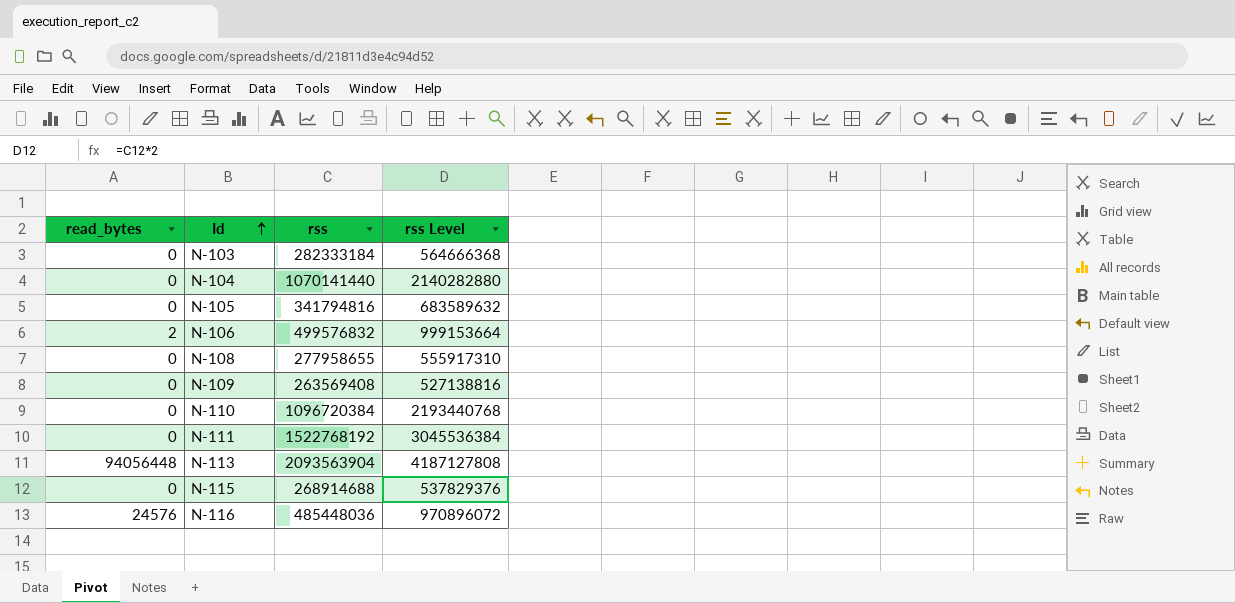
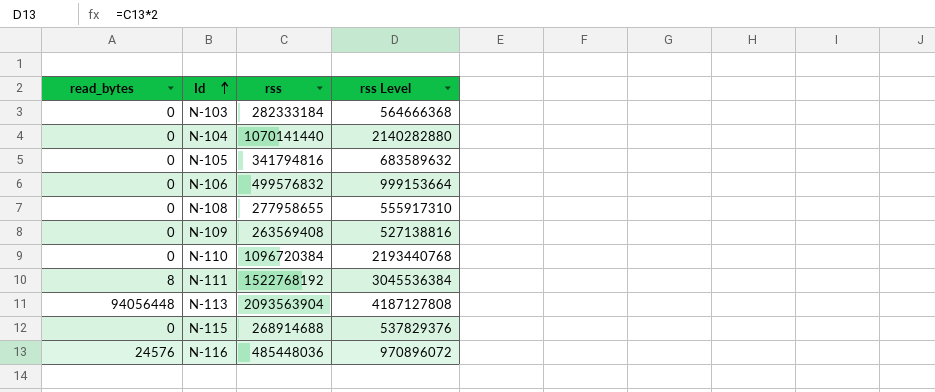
N-106 | read_bytes: 2 -> 0
N-111 | read_bytes: 0 -> 8

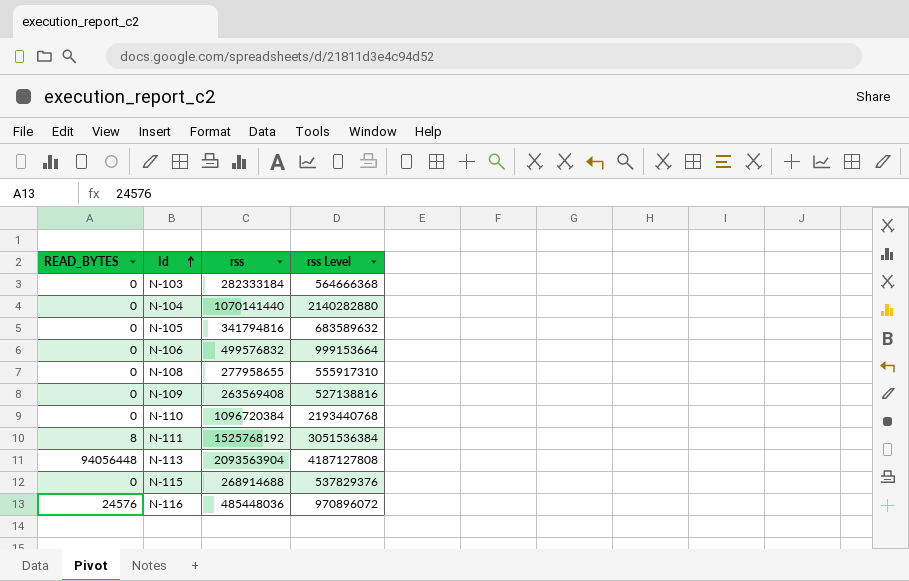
column name: read_bytes -> READ_BYTES
N-111 | rss: 1522768192 -> 1525768192
N-111 | rss Level: 3045536384 -> 3051536384

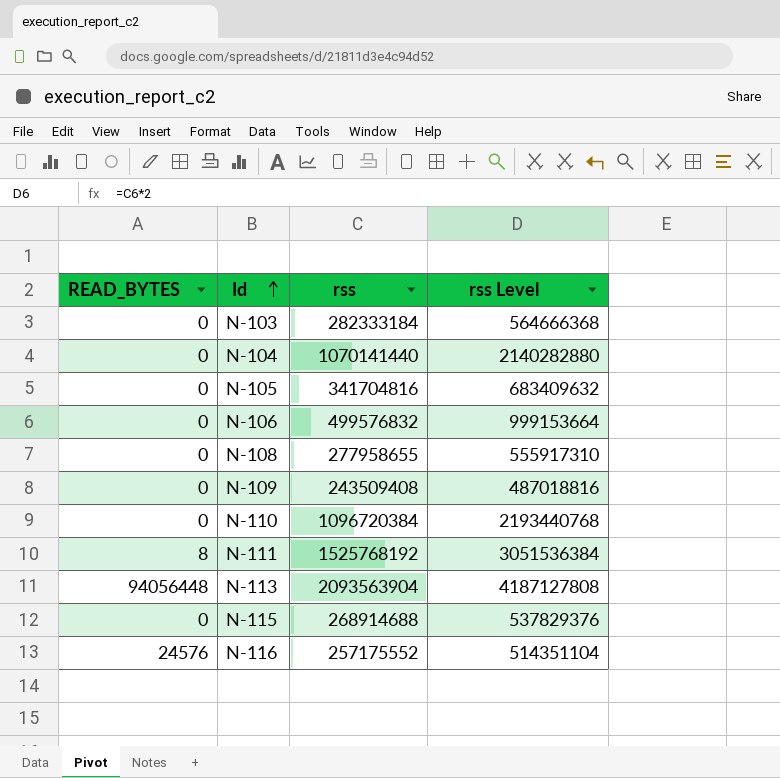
N-105 | rss: 341794816 -> 341704816
N-105 | rss Level: 683589632 -> 683409632
N-109 | rss: 263569408 -> 243509408
N-109 | rss Level: 527138816 -> 487018816
N-116 | rss: 485448036 -> 257175552
N-116 | rss Level: 970896072 -> 514351104

